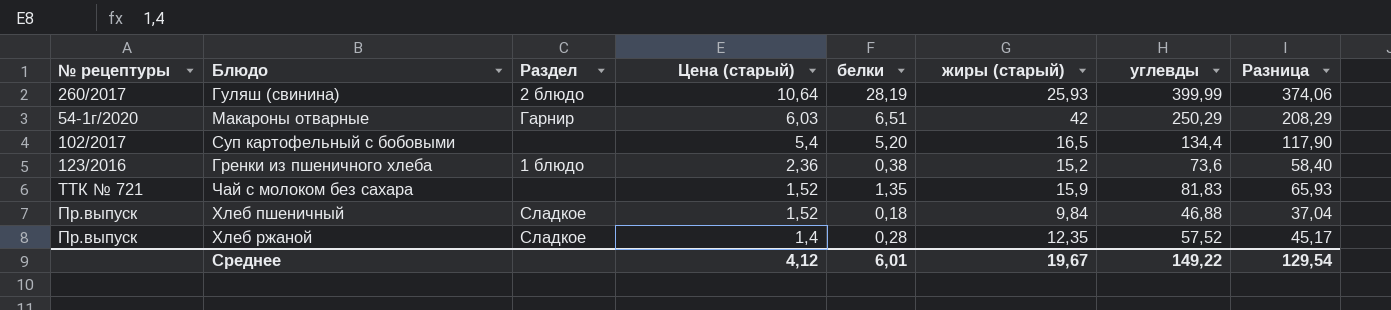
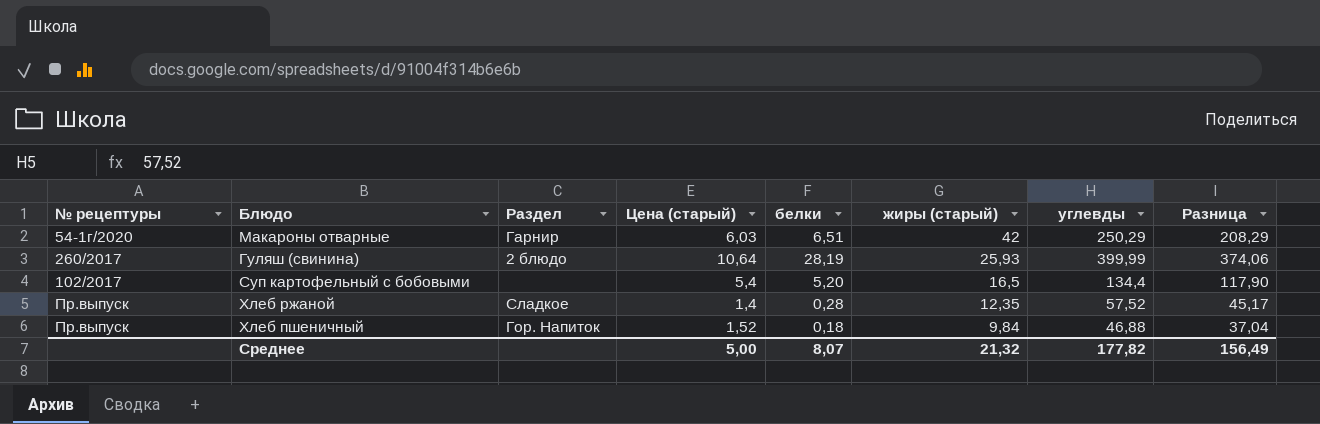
row order: Цена (старый) descending -> жиры (старый) descending
row Гренки из пшеничного хлеба: 123/2016 | 1 блюдо | 2,36 | 0,38 | 15,2 | 73,6 | 58,40 -> none
row Чай с молоком без сахара: ТТК № 721 | none | 1,52 | 1,35 | 15,9 | 81,83 | 65,93 -> none
Хлеб пшеничный | Раздел: Сладкое -> Гор. Напиток
Среднее | Цена (старый): 4,12 -> 5,00
Среднее | белки: 6,01 -> 8,07
Среднее | жиры (старый): 19,67 -> 21,32
Среднее | углевды: 149,22 -> 177,82
Среднее | Разница: 129,54 -> 156,49

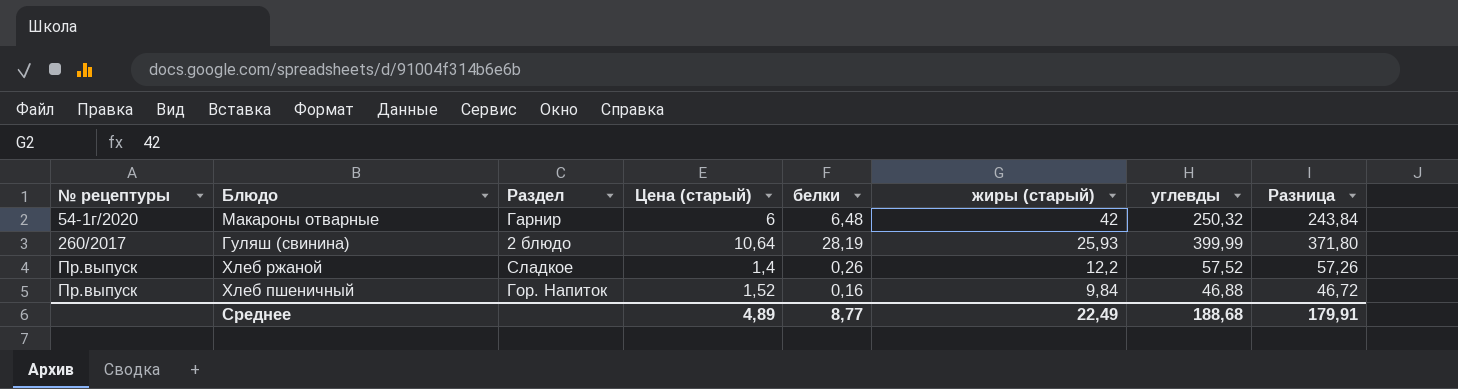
column Разница | formula: [углевды] - [жиры (старый)] -> [углевды] - [белки]
row Суп картофельный с бобовыми: 102/2017 | none | 5,4 | 5,20 | 16,5 | 134,4 | 117,90 -> none
Макароны отварные | Цена (старый): 6,03 -> 6
Макароны отварные | белки: 6,51 -> 6,48
Макароны отварные | углевды: 250,29 -> 250,32
Хлеб ржаной | белки: 0,28 -> 0,26
Хлеб ржаной | жиры (старый): 12,35 -> 12,2
Хлеб пшеничный | белки: 0,18 -> 0,16
Среднее | Цена (старый): 5,00 -> 4,89
Среднее | белки: 8,07 -> 8,77
Среднее | жиры (старый): 21,32 -> 22,49
Среднее | углевды: 177,82 -> 188,68
Среднее | Разница: 156,49 -> 179,91

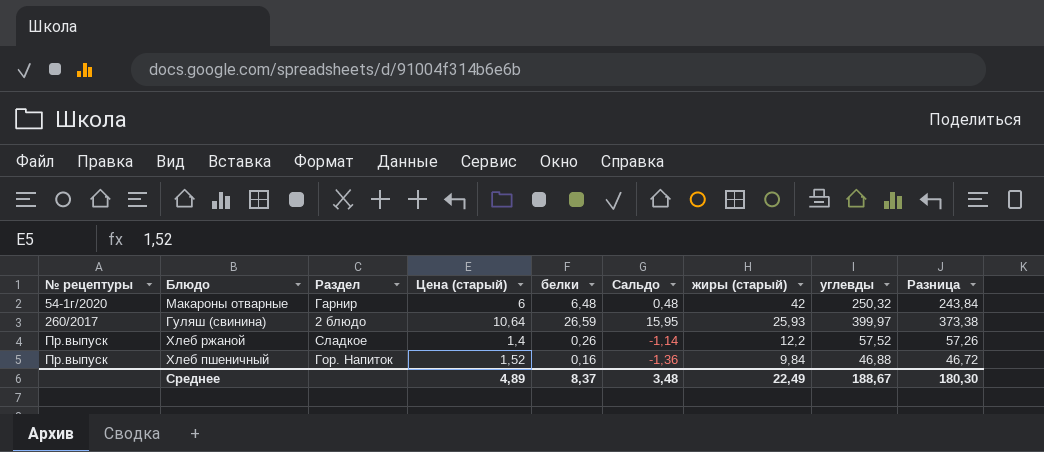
column Сальдо | formula: none -> [белки] - [Цена (старый)]
Гуляш (свинина) | белки: 28,19 -> 26,59
Гуляш (свинина) | углевды: 399,99 -> 399,97
Гуляш (свинина) | Разница: 371,80 -> 373,38
Среднее | белки: 8,77 -> 8,37
Среднее | углевды: 188,68 -> 188,67
Среднее | Разница: 179,91 -> 180,30

